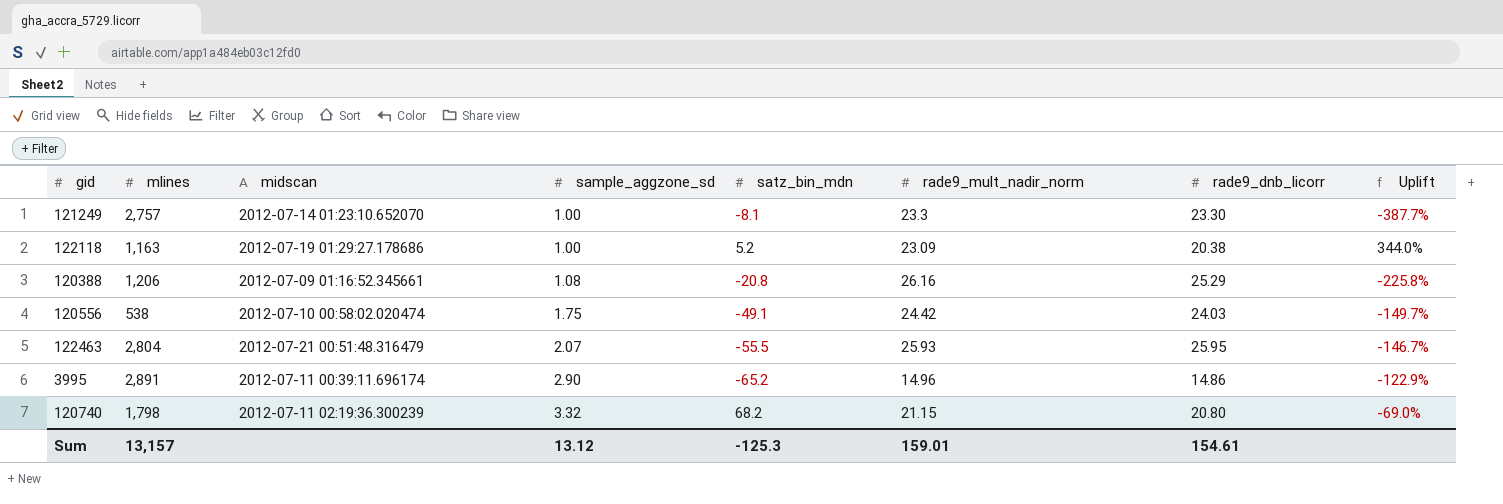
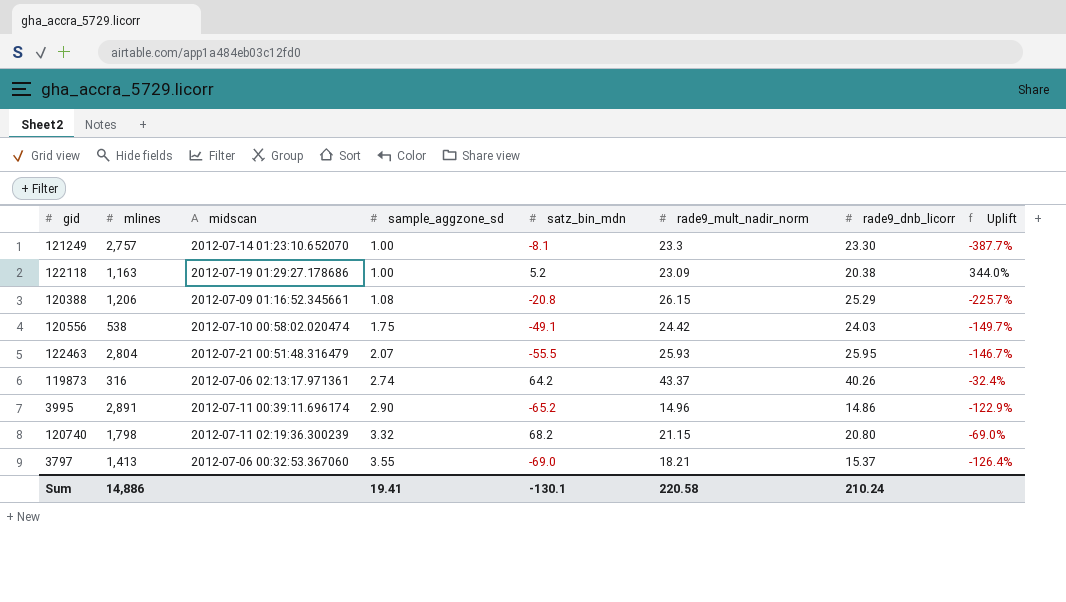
120388 | rade9_mult_nadir_norm: 26.16 -> 26.15
120388 | Uplift: -225.8% -> -225.7%
row 119873: none -> 316 | 2012-07-06 02:13:17.971361 | 2.74 | 64.2 | 43.37 | 40.26 | -32.4%
row 3797: none -> 1,413 | 2012-07-06 00:32:53.367060 | 3.55 | -69.0 | 18.21 | 15.37 | -126.4%
Sum | mlines: 13,157 -> 14,886
Sum | sample_aggzone_sd: 13.12 -> 19.41
Sum | satz_bin_mdn: -125.3 -> -130.1
Sum | rade9_mult_nadir_norm: 159.01 -> 220.58
Sum | rade9_dnb_licorr: 154.61 -> 210.24

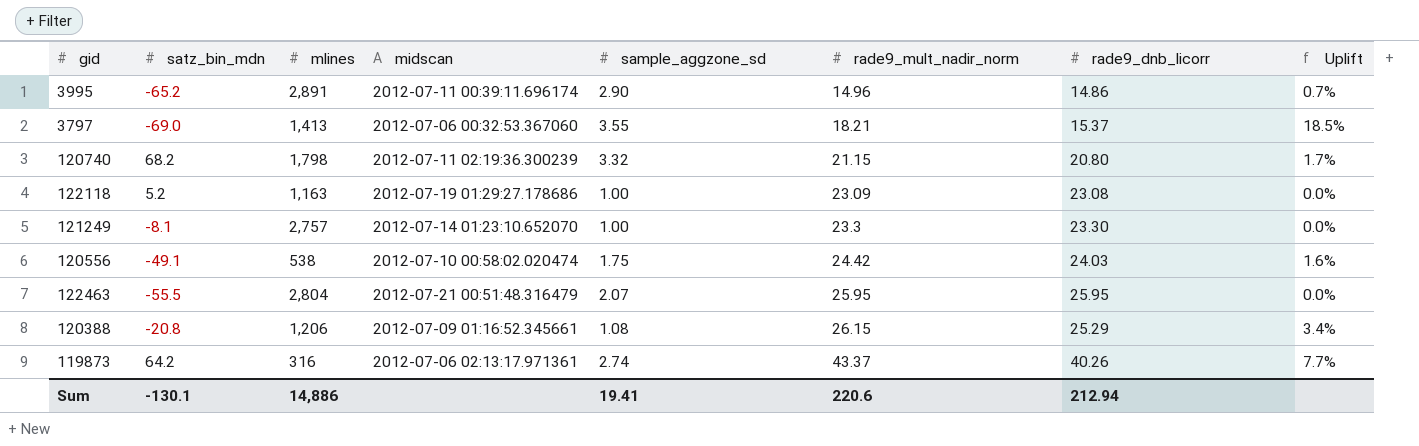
row order: sample_aggzone_sd ascending -> rade9_mult_nadir_norm ascending
column satz_bin_mdn | position: 5 -> 2
column Uplift | formula: ([rade9_mult_nadir_norm] - [satz_bin_mdn]) / [satz_bin_mdn] -> ([rade9_mult_nadir_norm] - [rade9_dnb_licorr]) / [rade9_dnb_licorr]
122118 | rade9_dnb_licorr: 20.38 -> 23.08
122463 | rade9_mult_nadir_norm: 25.93 -> 25.95
Sum | rade9_mult_nadir_norm: 220.58 -> 220.6
Sum | rade9_dnb_licorr: 210.24 -> 212.94

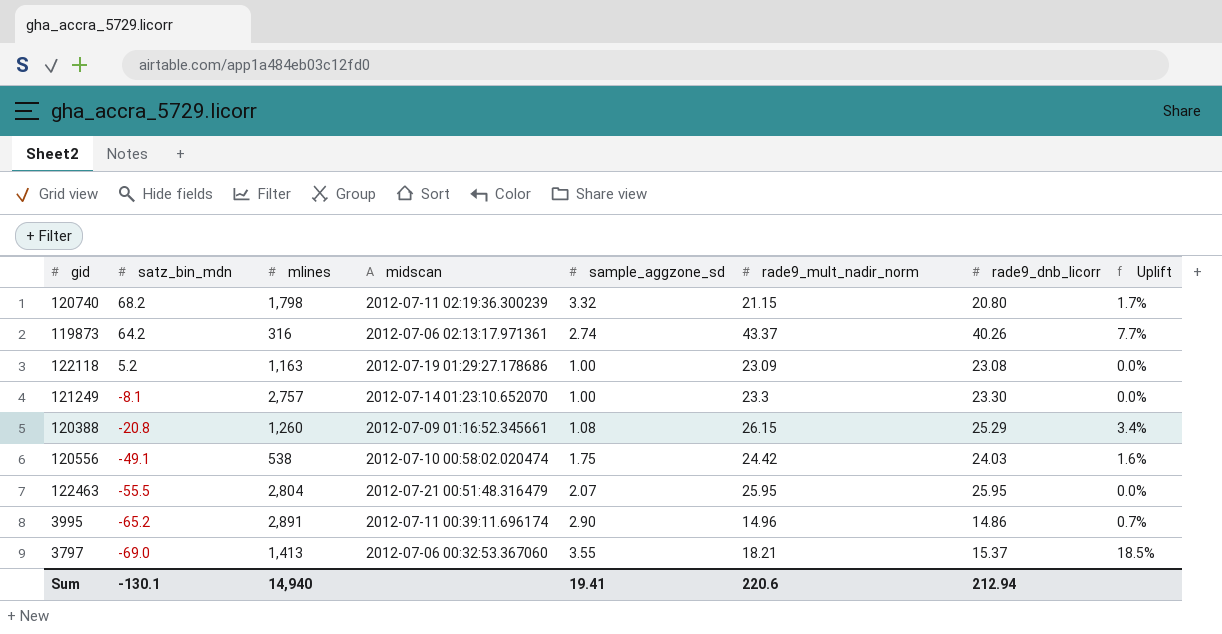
row order: rade9_mult_nadir_norm ascending -> satz_bin_mdn descending
120388 | mlines: 1,206 -> 1,260
Sum | mlines: 14,886 -> 14,940

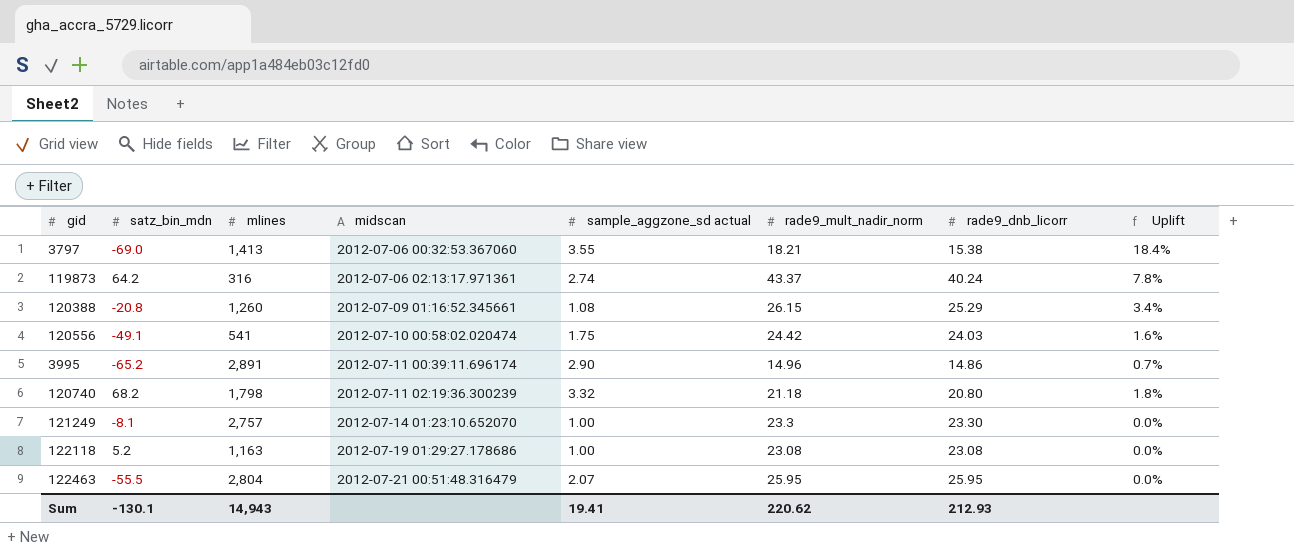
row order: satz_bin_mdn descending -> midscan ascending
column name: sample_aggzone_sd -> sample_aggzone_sd actual
3797 | rade9_dnb_licorr: 15.37 -> 15.38
3797 | Uplift: 18.5% -> 18.4%
119873 | rade9_dnb_licorr: 40.26 -> 40.24
119873 | Uplift: 7.7% -> 7.8%
120556 | mlines: 538 -> 541
120740 | rade9_mult_nadir_norm: 21.15 -> 21.18
120740 | Uplift: 1.7% -> 1.8%
122118 | rade9_mult_nadir_norm: 23.09 -> 23.08
Sum | mlines: 14,940 -> 14,943
Sum | rade9_mult_nadir_norm: 220.6 -> 220.62
Sum | rade9_dnb_licorr: 212.94 -> 212.93

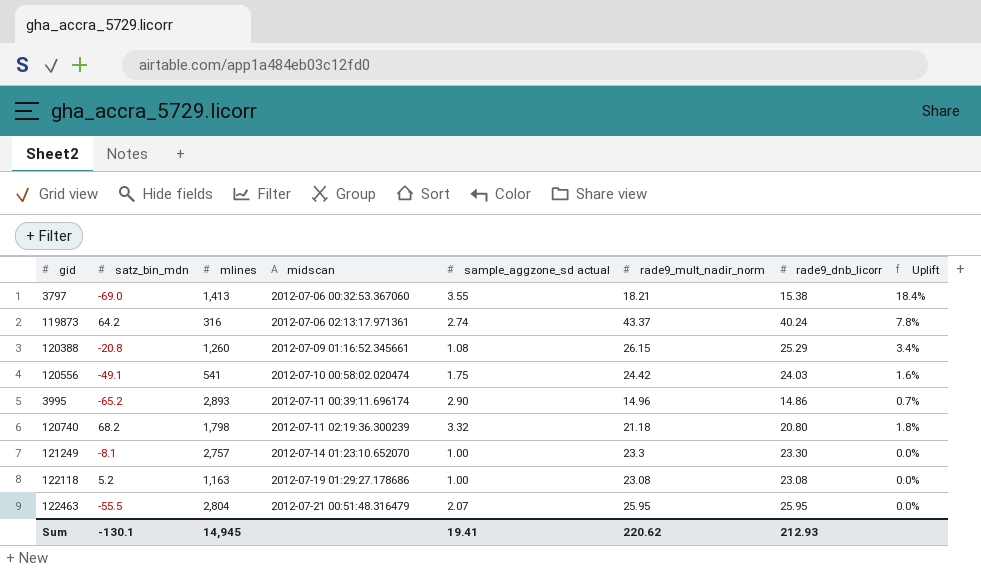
3995 | mlines: 2,891 -> 2,893
Sum | mlines: 14,943 -> 14,945

